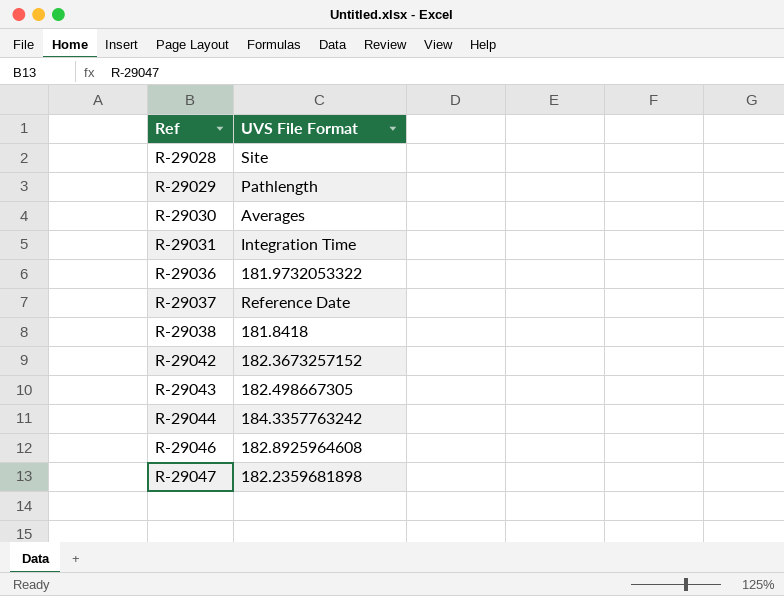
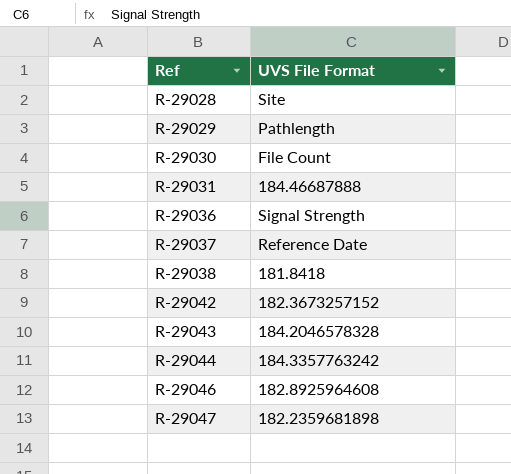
R-29030 | UVS File Format: Averages -> File Count
R-29031 | UVS File Format: Integration Time -> 184.46687888
R-29036 | UVS File Format: 181.9732053322 -> Signal Strength
R-29043 | UVS File Format: 182.498667305 -> 184.2046578328

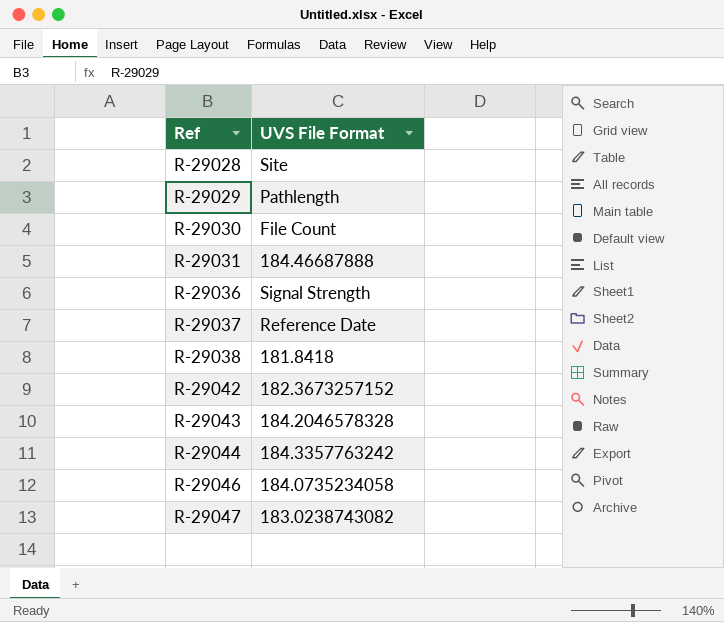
R-29046 | UVS File Format: 182.8925964608 -> 184.0735234058
R-29047 | UVS File Format: 182.2359681898 -> 183.0238743082

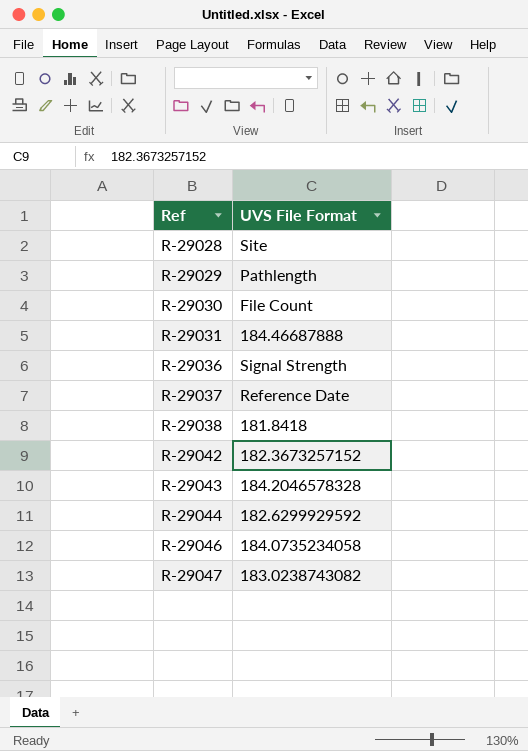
R-29044 | UVS File Format: 184.3357763242 -> 182.6299929592

